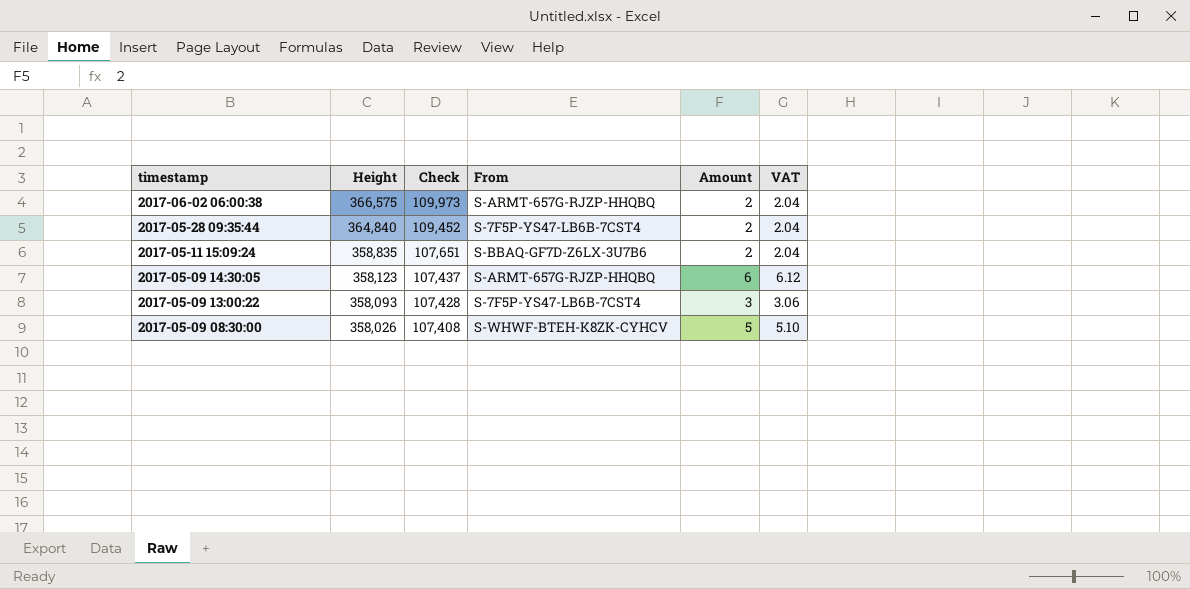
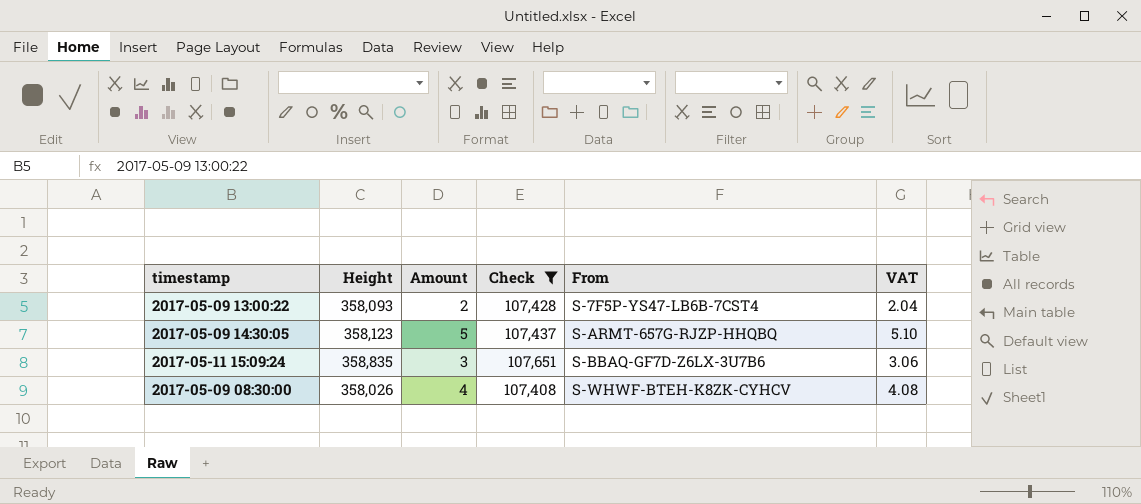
filter: none -> Check <= 107,651
row order: timestamp descending -> From ascending
column Amount | position: 5 -> 3
2017-05-09 13:00:22 | Amount: 3 -> 2
2017-05-09 13:00:22 | VAT: 3.06 -> 2.04
2017-05-09 14:30:05 | Amount: 6 -> 5
2017-05-09 14:30:05 | VAT: 6.12 -> 5.10
2017-05-11 15:09:24 | Amount: 2 -> 3
2017-05-11 15:09:24 | VAT: 2.04 -> 3.06
2017-05-09 08:30:00 | Amount: 5 -> 4
2017-05-09 08:30:00 | VAT: 5.10 -> 4.08

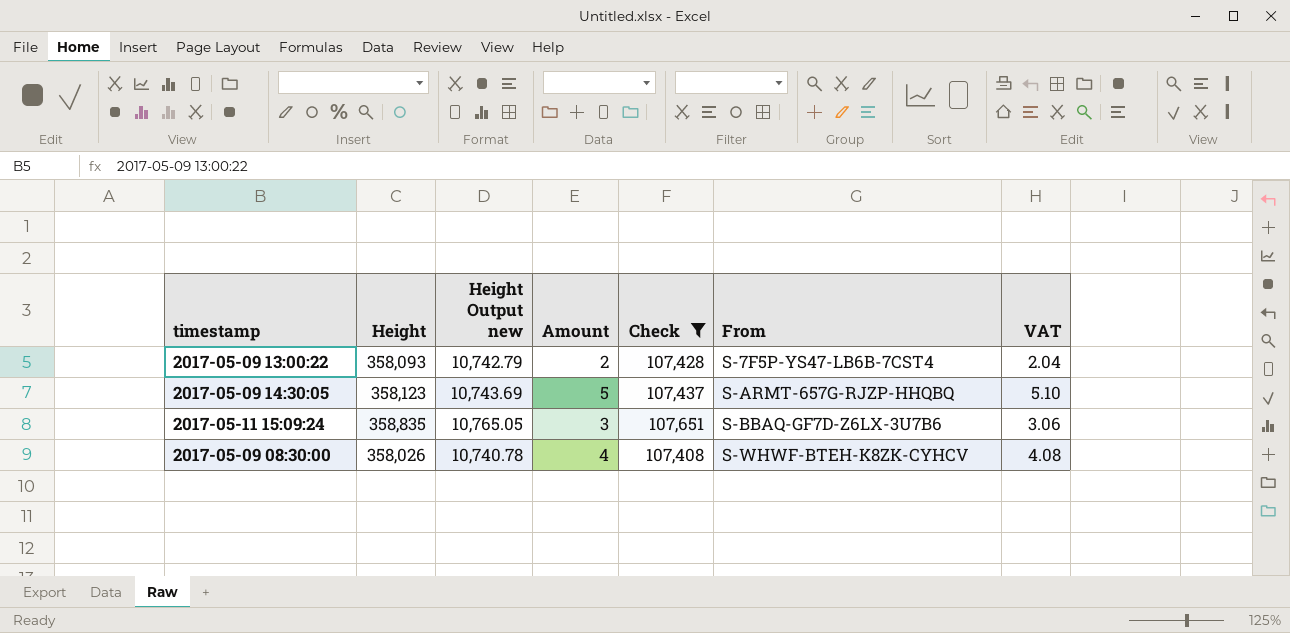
column Height Output new | formula: none -> [Height] * 0.03

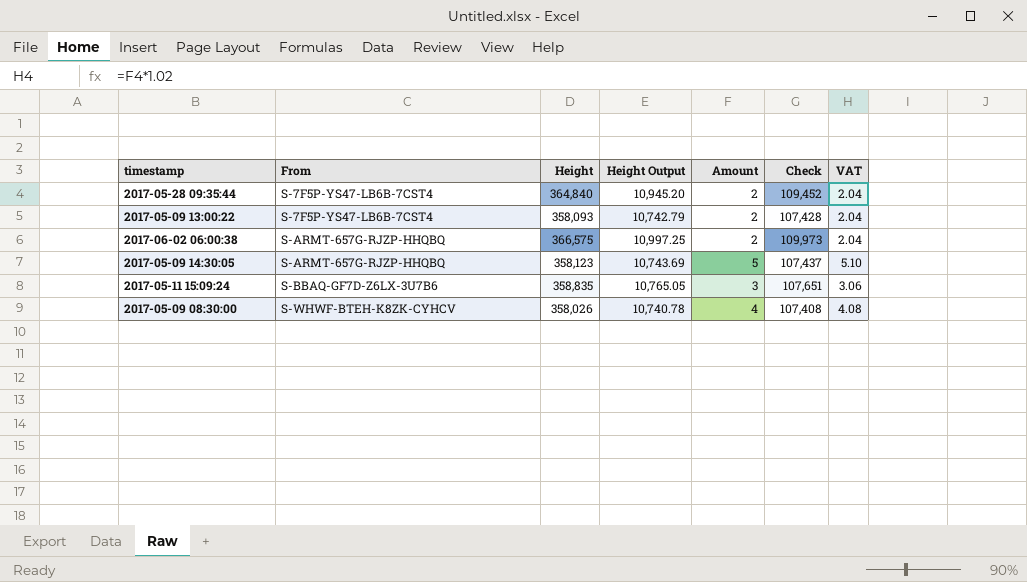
filter: Check <= 107,651 -> none
column From | position: 6 -> 2
column name: Height Output new -> Height Output

